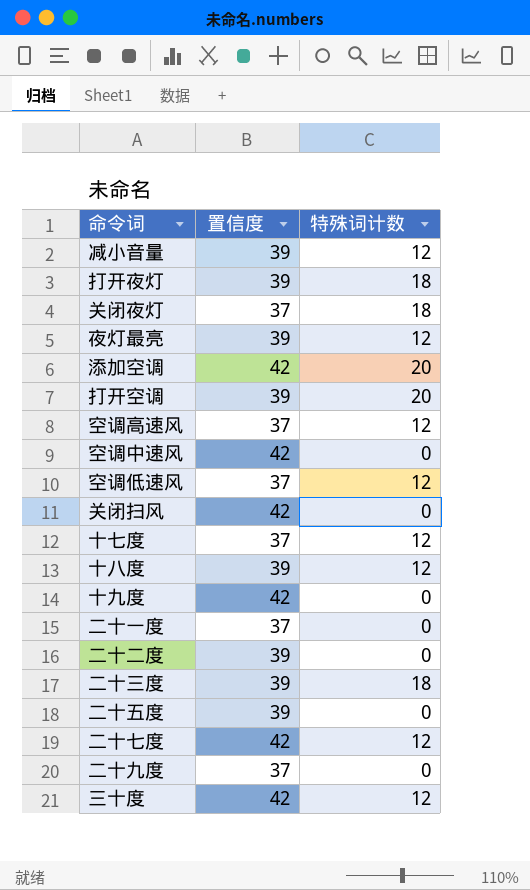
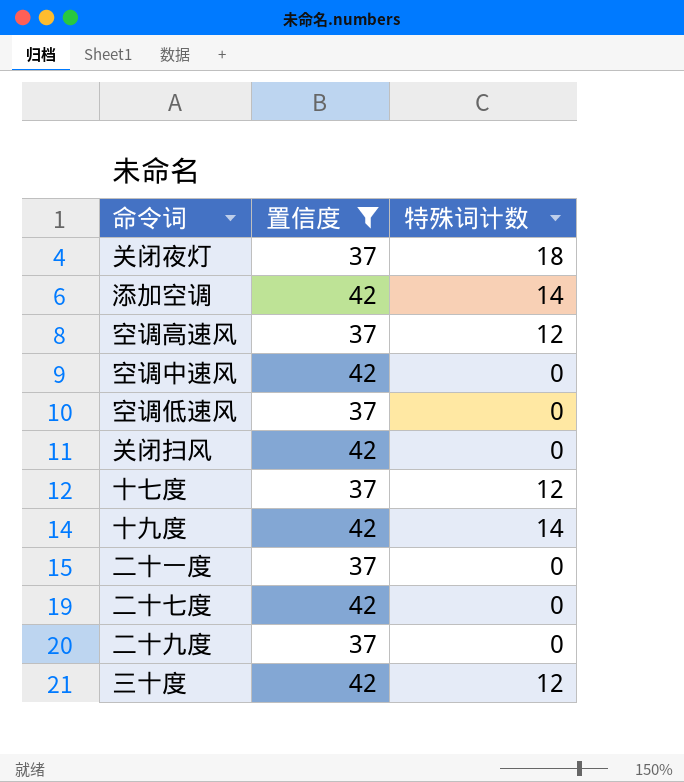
filter: none -> 置信度 != 39
添加空调 | 特殊词计数: 20 -> 14
空调低速风 | 特殊词计数: 12 -> 0
十九度 | 特殊词计数: 0 -> 14
二十七度 | 特殊词计数: 12 -> 0

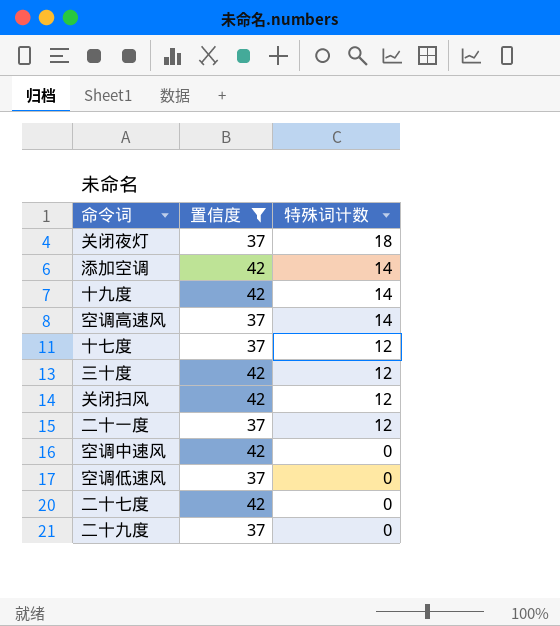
row order: none -> 特殊词计数 descending
空调高速风 | 特殊词计数: 12 -> 14
关闭扫风 | 特殊词计数: 0 -> 12
二十一度 | 特殊词计数: 0 -> 12

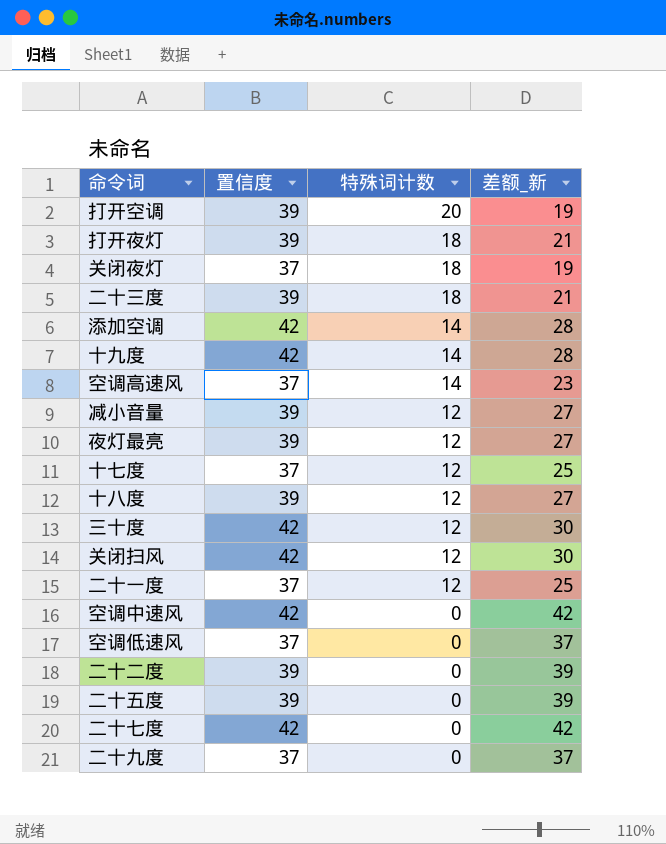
filter: 置信度 != 39 -> none
column 差额_新 | formula: none -> [置信度] - [特殊词计数]

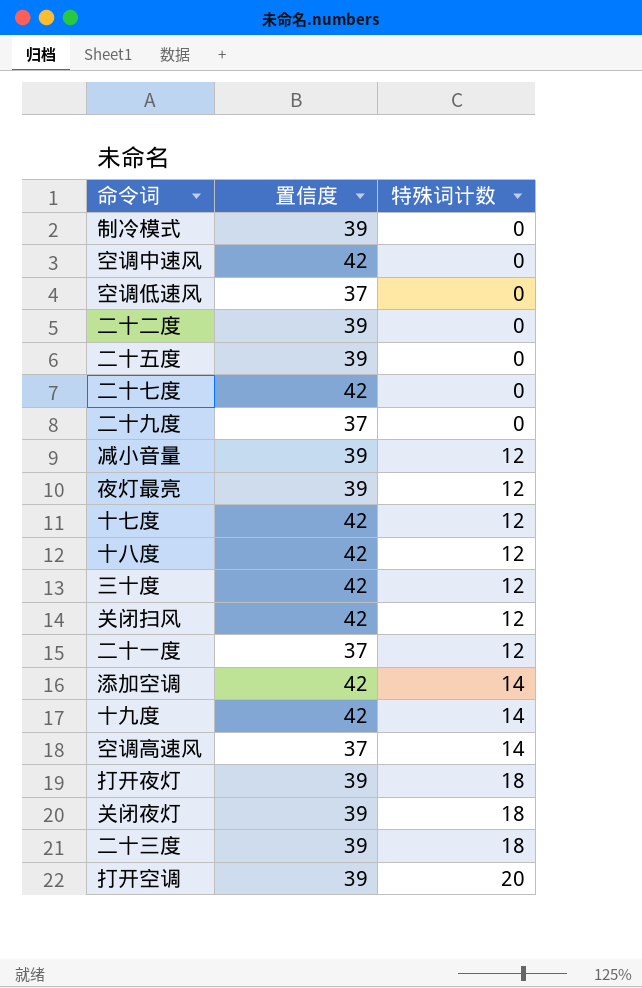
row order: 特殊词计数 descending -> 特殊词计数 ascending
column 差额_新 | formula: [置信度] - [特殊词计数] -> none
row 制冷模式: none -> 39 | 0
十七度 | 置信度: 37 -> 42
十八度 | 置信度: 39 -> 42
关闭夜灯 | 置信度: 37 -> 39

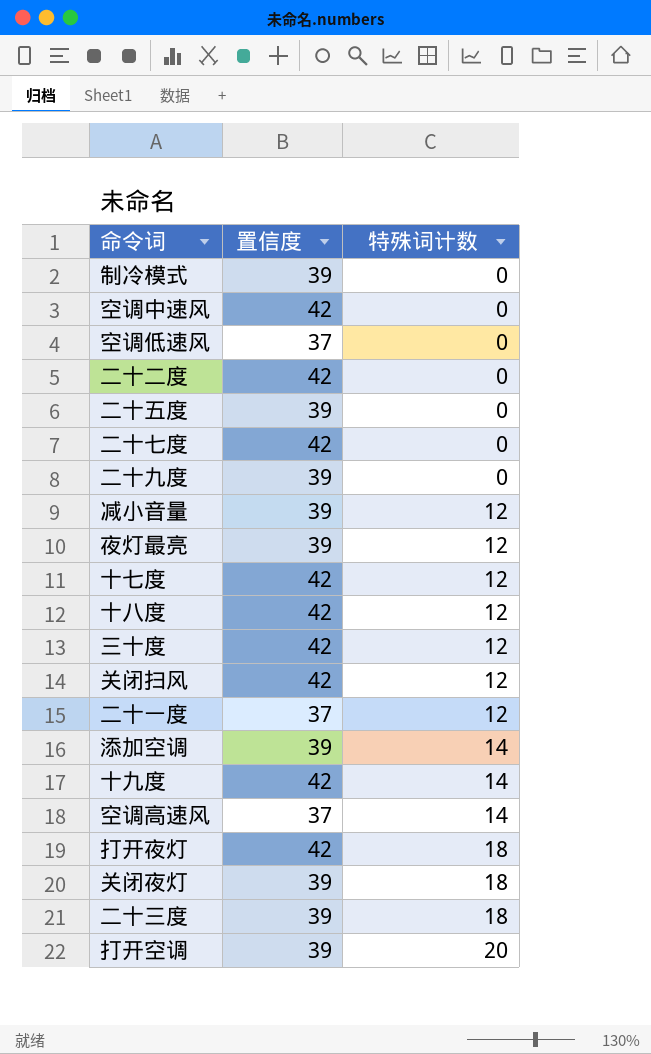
二十二度 | 置信度: 39 -> 42
二十九度 | 置信度: 37 -> 39
添加空调 | 置信度: 42 -> 39
打开夜灯 | 置信度: 39 -> 42

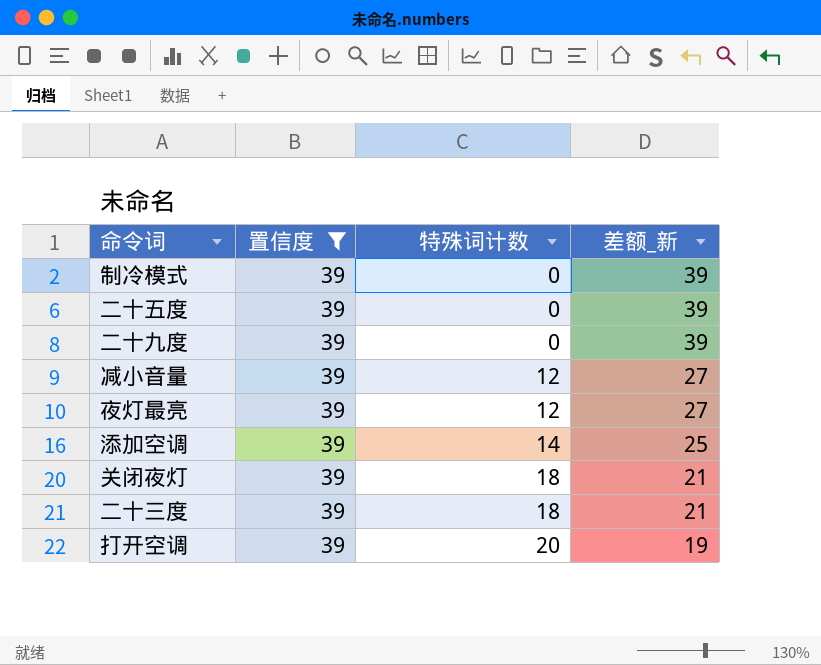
filter: none -> 置信度 = 39
column 差额_新 | formula: none -> [置信度] - [特殊词计数]

